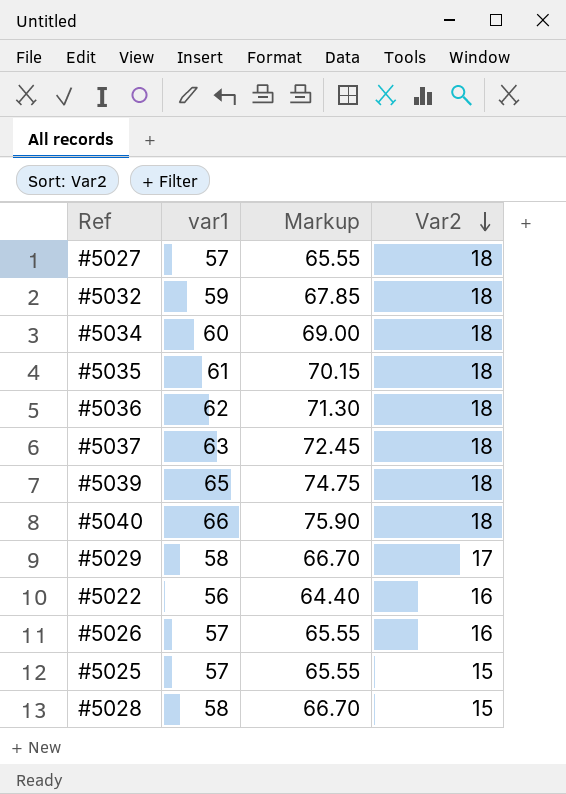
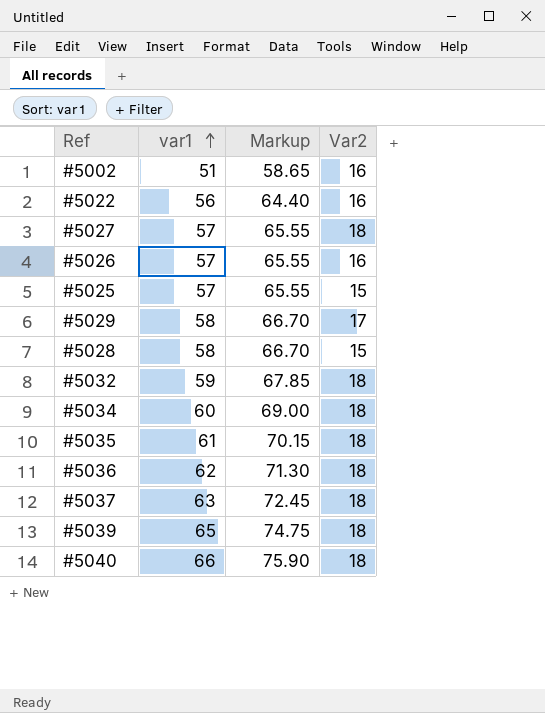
row order: Var2 descending -> var1 ascending
row #5002: none -> 51 | 58.65 | 16

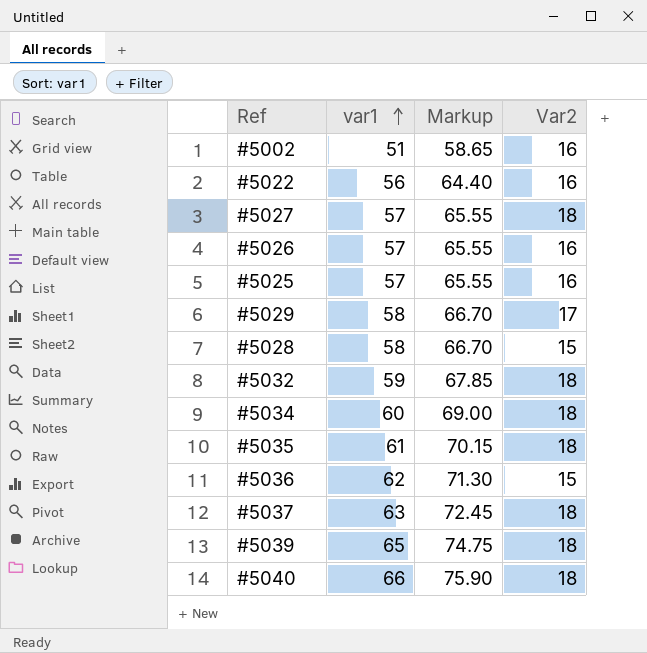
#5025 | Var2: 15 -> 16
#5036 | Var2: 18 -> 15

